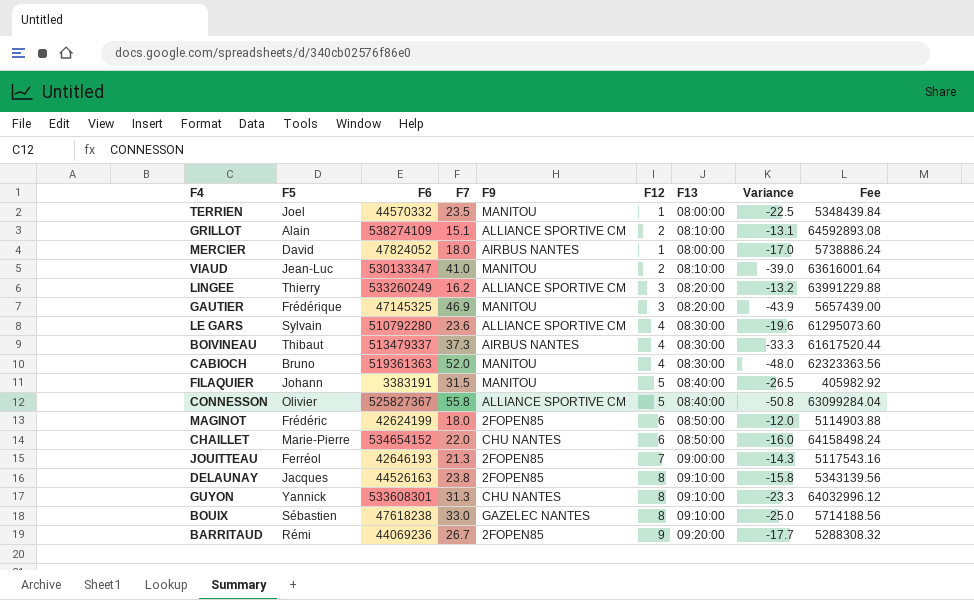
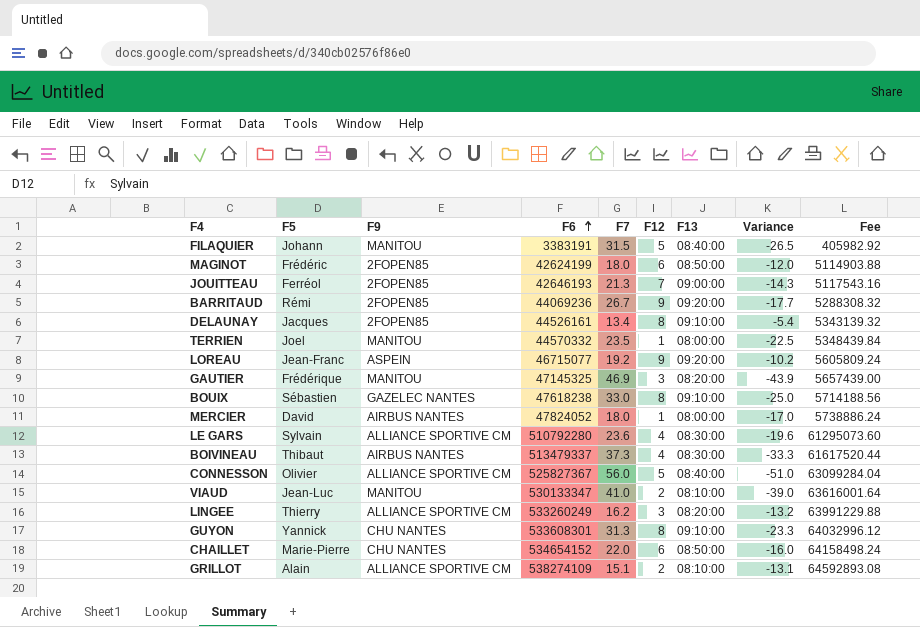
row order: none -> F6 ascending
column F9 | position: 5 -> 3
row CABIOCH: Bruno | 519361363 | 52.0 | MANITOU | 4 | 08:30:00 | -48.0 | 62323363.56 -> none
DELAUNAY | F6: 44526163 -> 44526161
DELAUNAY | F7: 23.8 -> 13.4
DELAUNAY | Variance: -15.8 -> -5.4
DELAUNAY | Fee: 5343139.56 -> 5343139.32
row LOREAU: none -> Jean-Franc | ASPEIN | 46715077 | 19.2 | 9 | 09:20:00 | -10.2 | 5605809.24
CONNESSON | F7: 55.8 -> 56.0
CONNESSON | Variance: -50.8 -> -51.0

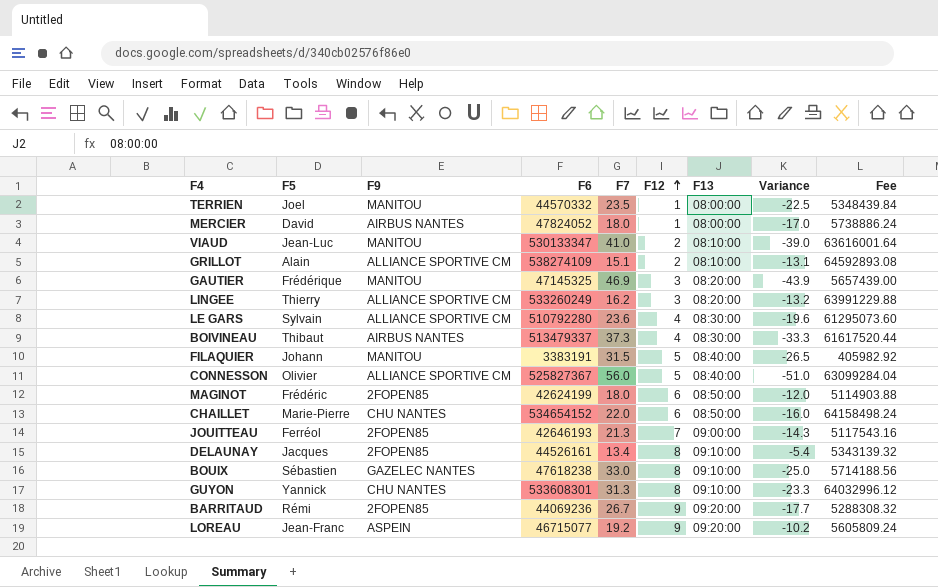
row order: F6 ascending -> F12 ascending

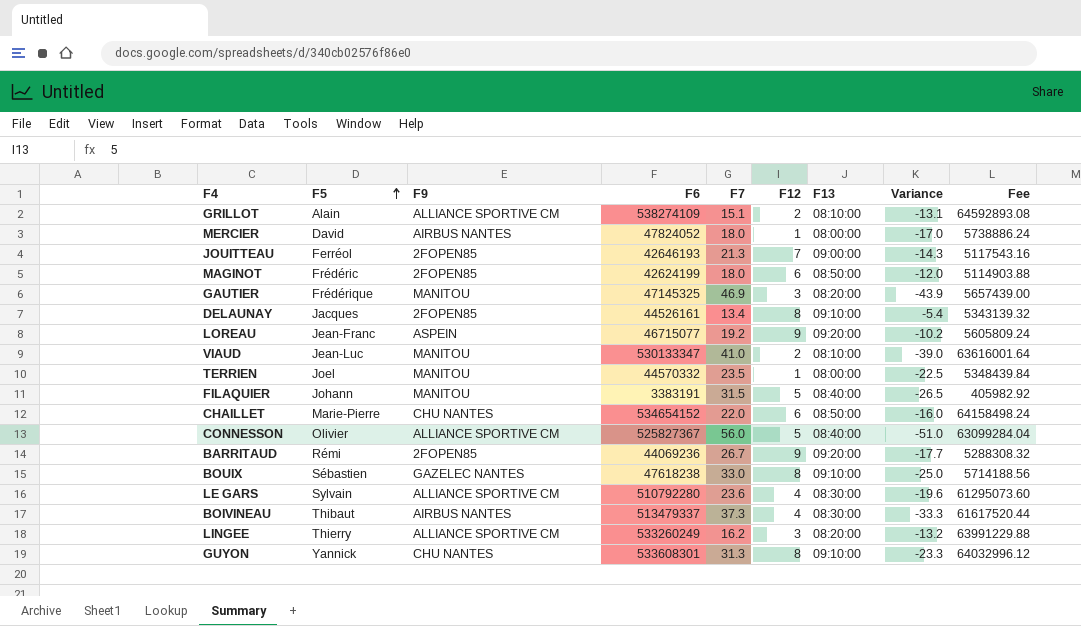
row order: F12 ascending -> F5 ascending

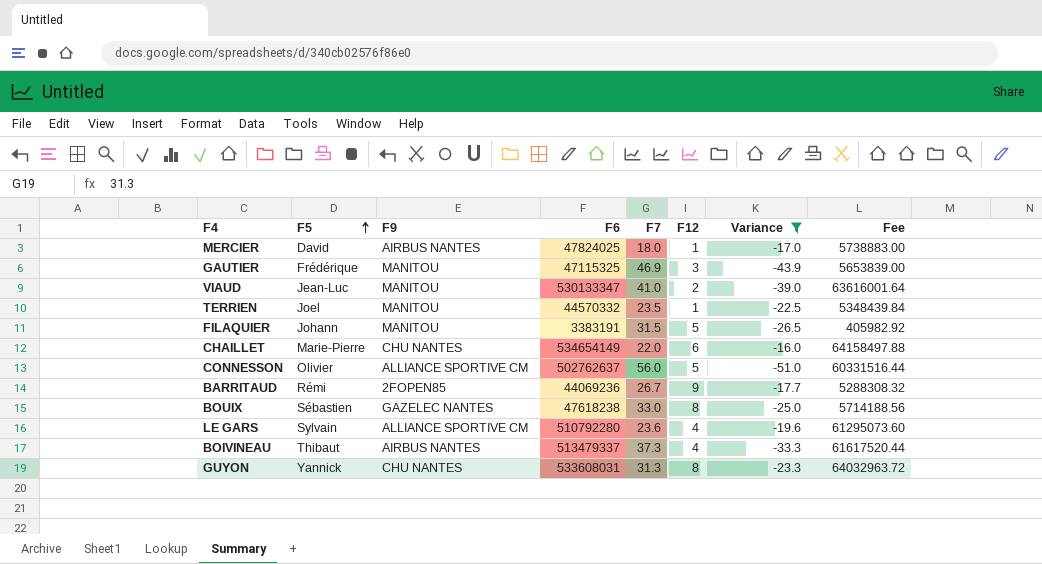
filter: none -> Variance <= -16.0
column F13 | position: 7 -> none
MERCIER | F6: 47824052 -> 47824025
MERCIER | Fee: 5738886.24 -> 5738883.00
GAUTIER | F6: 47145325 -> 47115325
GAUTIER | Fee: 5657439.00 -> 5653839.00
CHAILLET | F6: 534654152 -> 534654149
CHAILLET | Fee: 64158498.24 -> 64158497.88
CONNESSON | F6: 525827367 -> 502762637
CONNESSON | Fee: 63099284.04 -> 60331516.44
GUYON | F6: 533608301 -> 533608031
GUYON | Fee: 64032996.12 -> 64032963.72

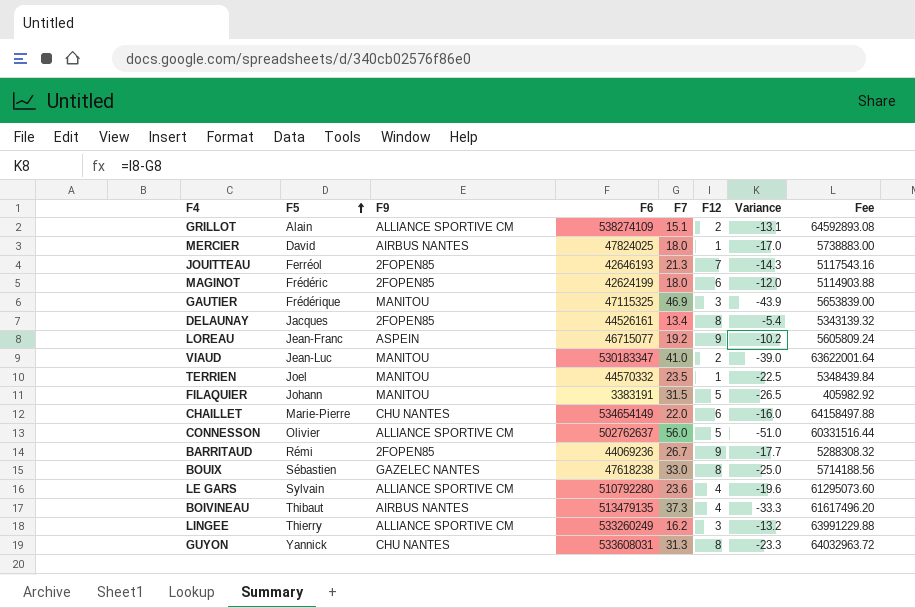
filter: Variance <= -16.0 -> none
VIAUD | F6: 530133347 -> 530183347
VIAUD | Fee: 63616001.64 -> 63622001.64
BOIVINEAU | F6: 513479337 -> 513479135
BOIVINEAU | Fee: 61617520.44 -> 61617496.20

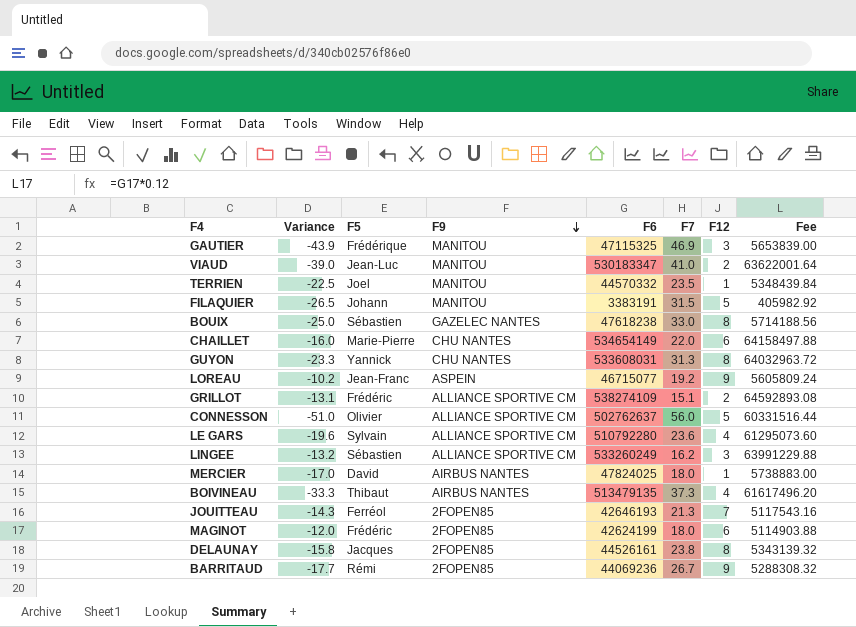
row order: F5 ascending -> F9 descending
column Variance | position: 7 -> 2
GRILLOT | F5: Alain -> Frédéric
LINGEE | F5: Thierry -> Sébastien
DELAUNAY | Variance: -5.4 -> -15.8
DELAUNAY | F7: 13.4 -> 23.8

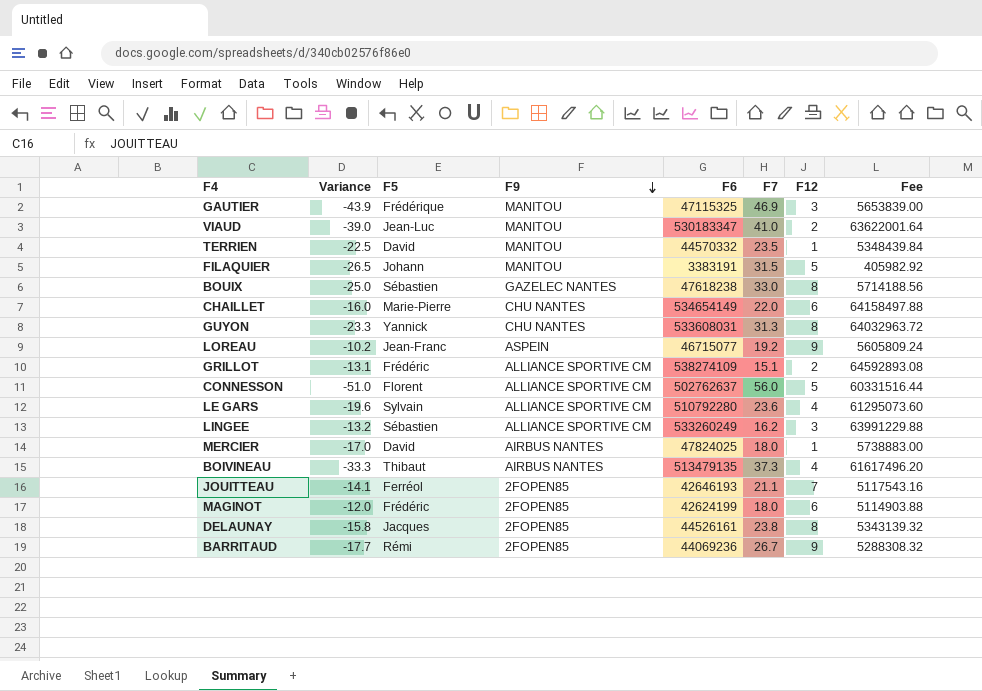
TERRIEN | F5: Joel -> David
CONNESSON | F5: Olivier -> Florent
JOUITTEAU | Variance: -14.3 -> -14.1
JOUITTEAU | F7: 21.3 -> 21.1

